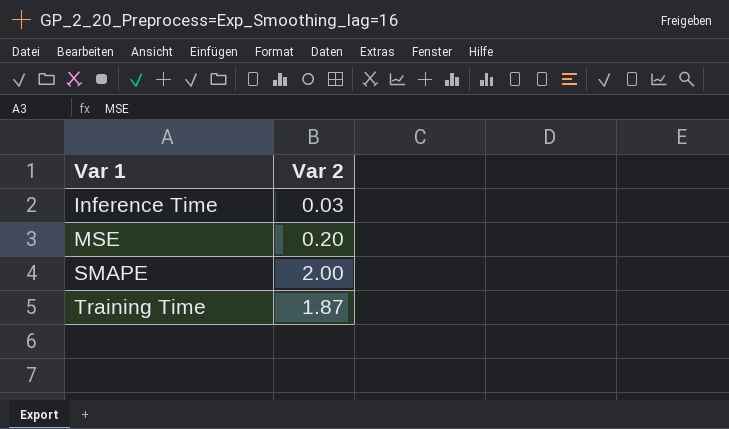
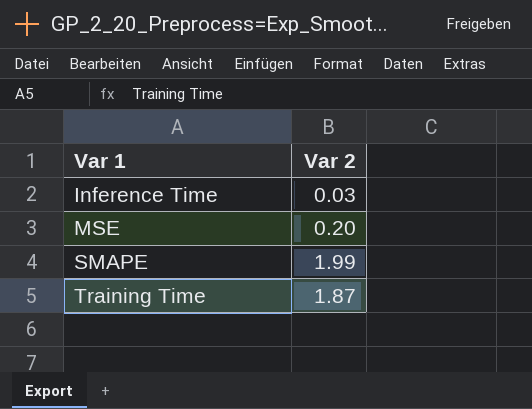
SMAPE | Var 2: 2.00 -> 1.99

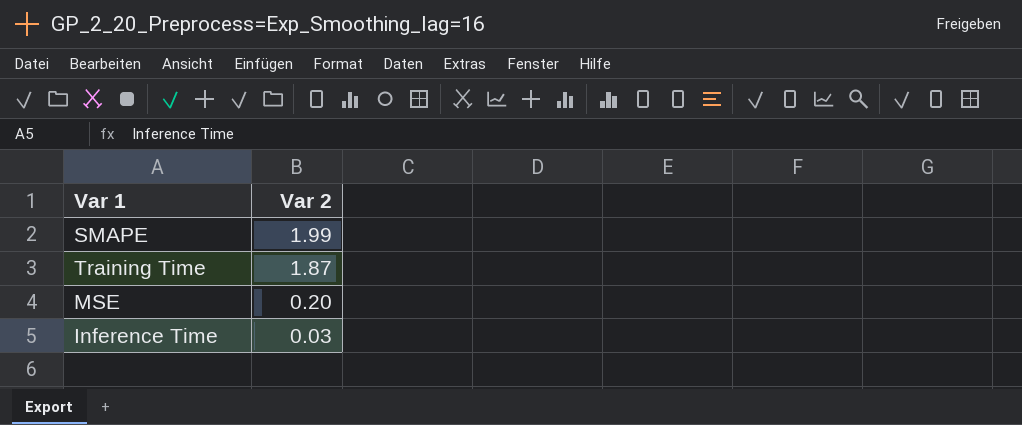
row order: Var 1 ascending -> Var 2 descending

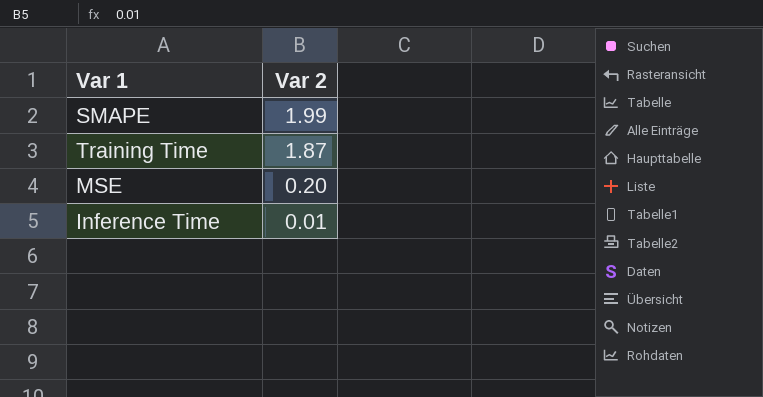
Inference Time | Var 2: 0.03 -> 0.01

